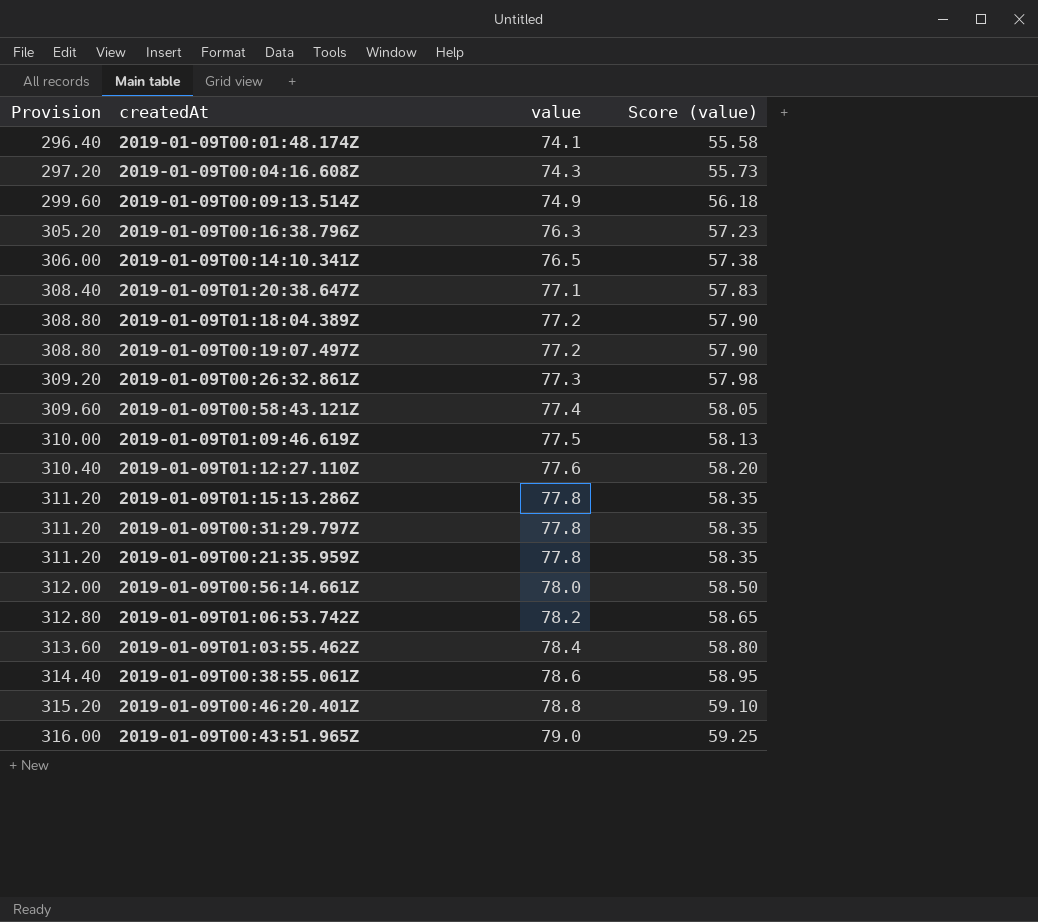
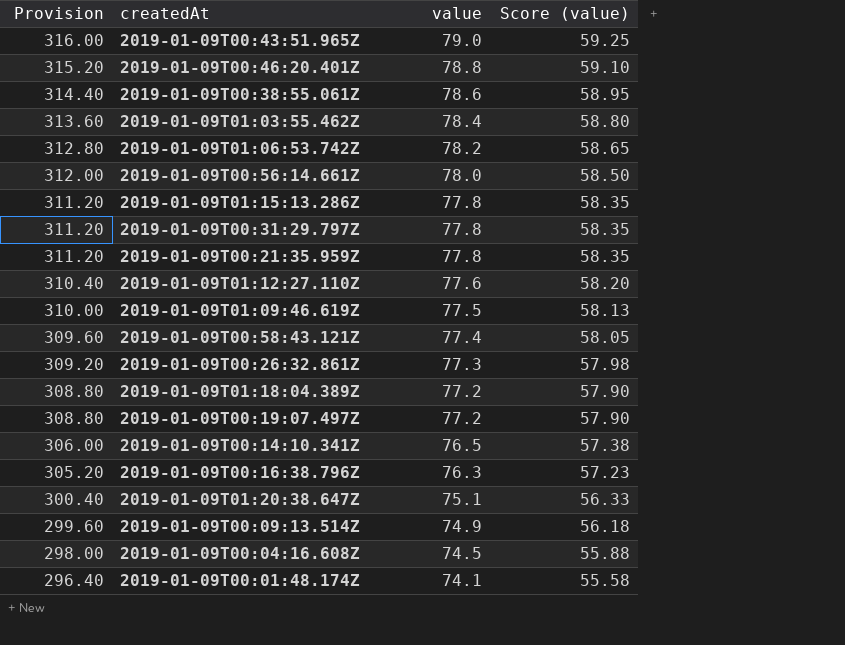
row order: Provision ascending -> Provision descending
2019-01-09T01:20:38.647Z | Provision: 308.40 -> 300.40
2019-01-09T01:20:38.647Z | value: 77.1 -> 75.1
2019-01-09T01:20:38.647Z | Score (value): 57.83 -> 56.33
2019-01-09T00:04:16.608Z | Provision: 297.20 -> 298.00
2019-01-09T00:04:16.608Z | value: 74.3 -> 74.5
2019-01-09T00:04:16.608Z | Score (value): 55.73 -> 55.88

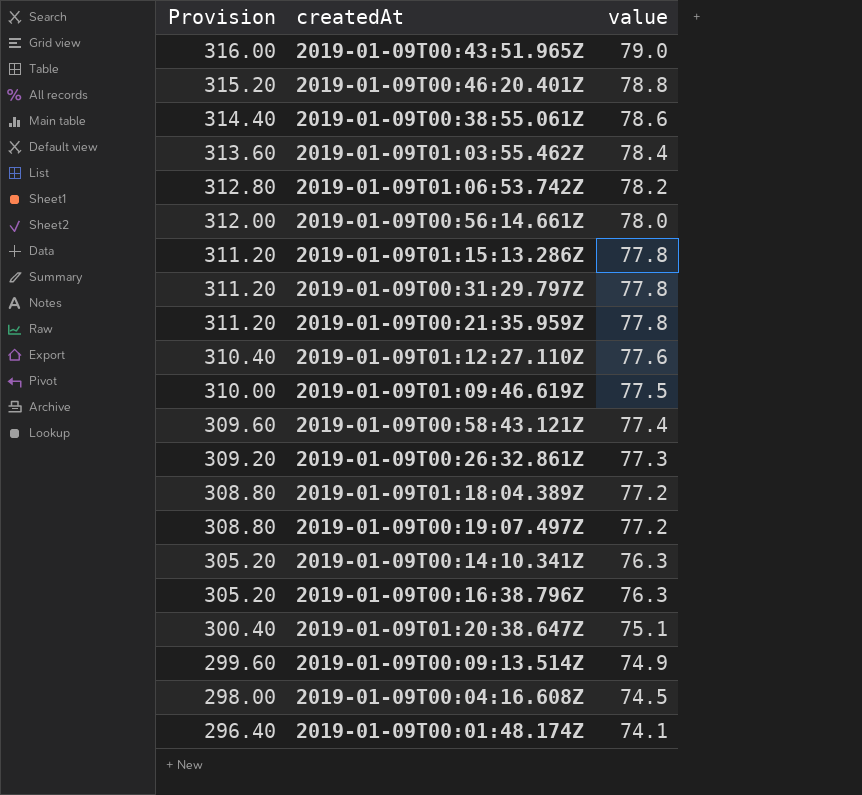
column Score (value) | formula: [value] * 0.75 -> none
2019-01-09T00:14:10.341Z | Provision: 306.00 -> 305.20
2019-01-09T00:14:10.341Z | value: 76.5 -> 76.3

